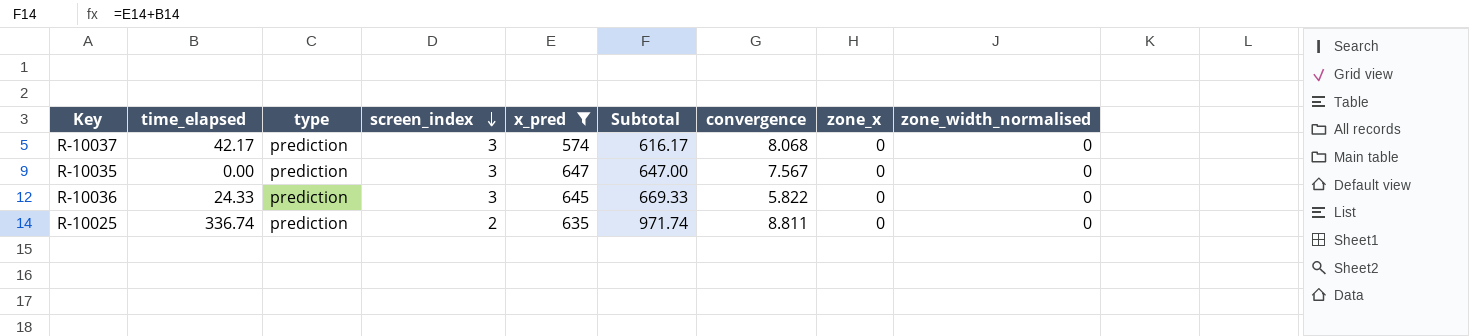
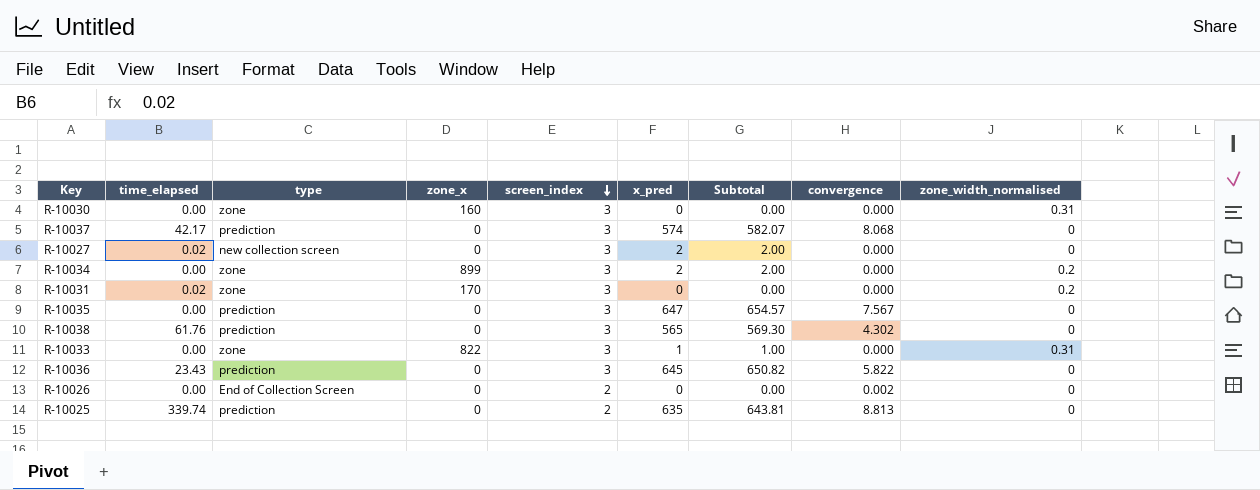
filter: x_pred >= 574 -> none
column zone_x | position: 8 -> 4
column Subtotal | formula: [time_elapsed] + [x_pred] -> [x_pred] + [convergence]
R-10036 | time_elapsed: 24.33 -> 23.43
R-10025 | time_elapsed: 336.74 -> 339.74
R-10025 | convergence: 8.811 -> 8.813

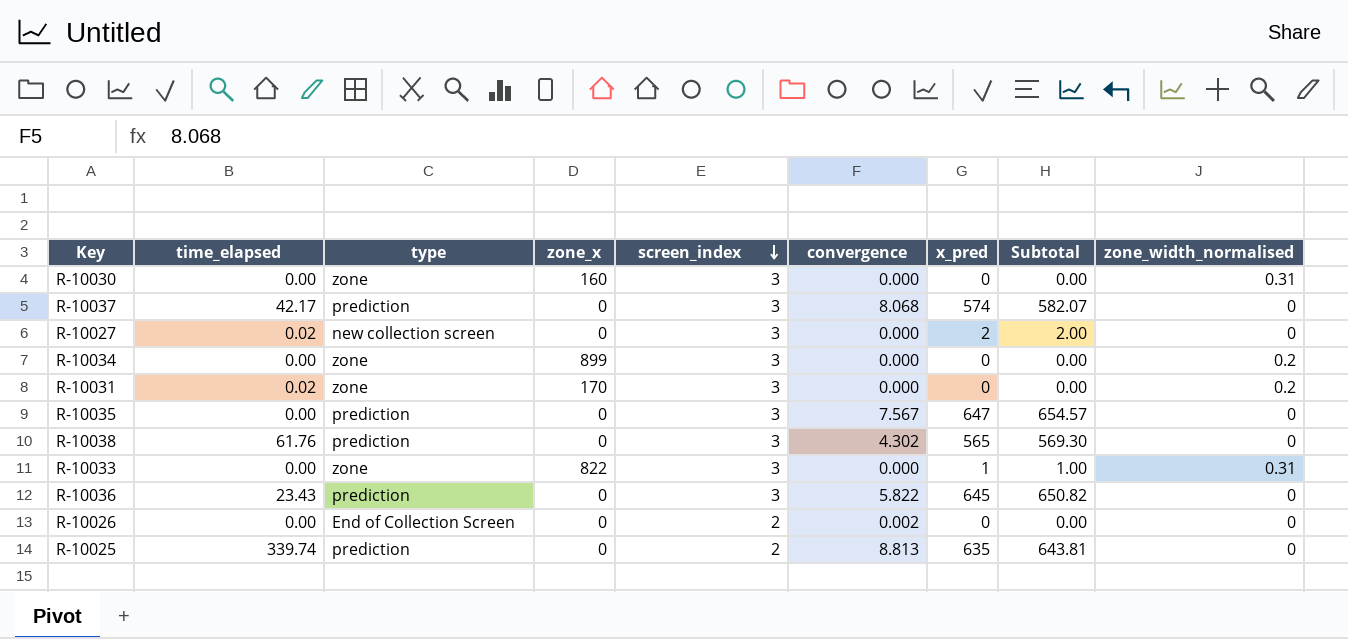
column convergence | position: 8 -> 6
R-10034 | x_pred: 2 -> 0
R-10034 | Subtotal: 2.00 -> 0.00

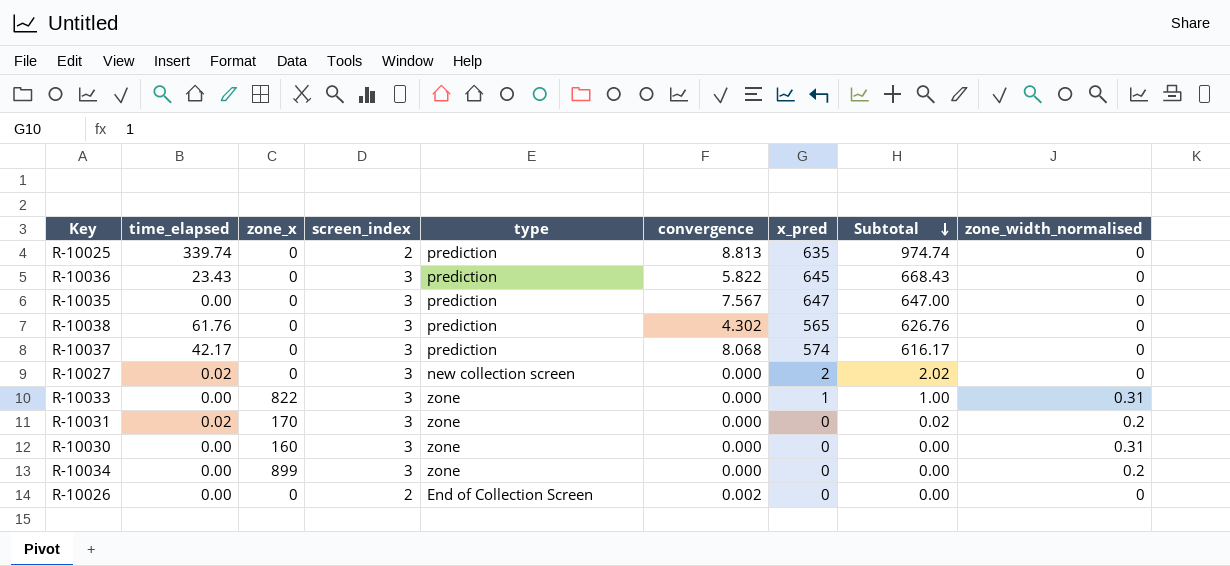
row order: screen_index descending -> Subtotal descending
column type | position: 3 -> 5
column Subtotal | formula: [convergence] + [x_pred] -> [time_elapsed] + [x_pred]

